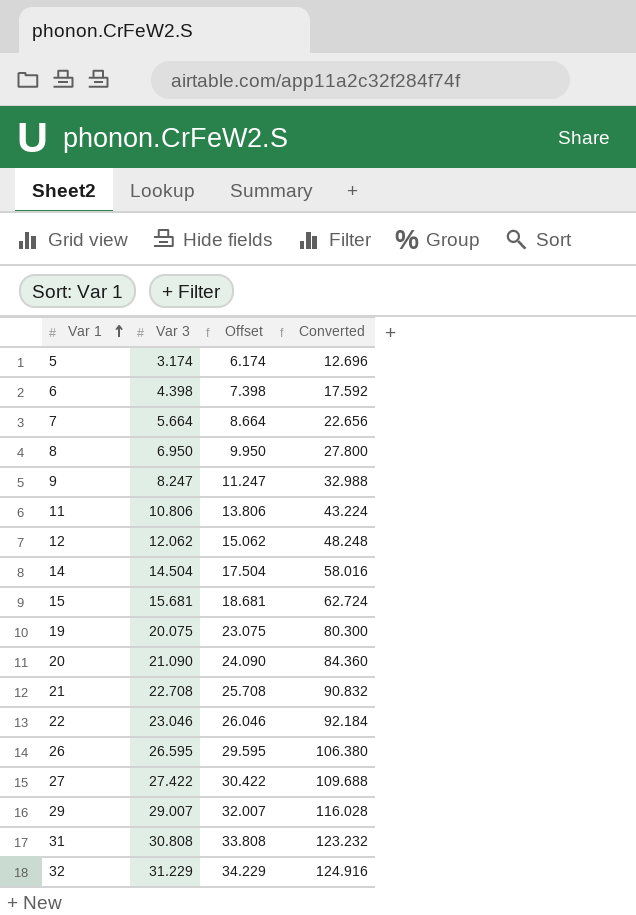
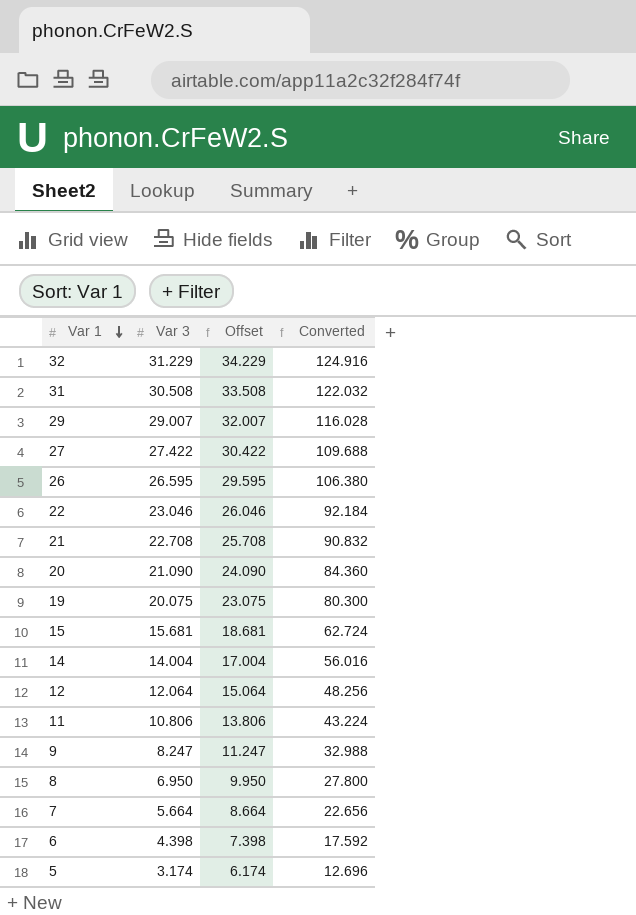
row order: Var 1 ascending -> Var 1 descending
31 | Var 3: 30.808 -> 30.508
31 | Offset: 33.808 -> 33.508
31 | Converted: 123.232 -> 122.032
14 | Var 3: 14.504 -> 14.004
14 | Offset: 17.504 -> 17.004
14 | Converted: 58.016 -> 56.016
12 | Var 3: 12.062 -> 12.064
12 | Offset: 15.062 -> 15.064
12 | Converted: 48.248 -> 48.256

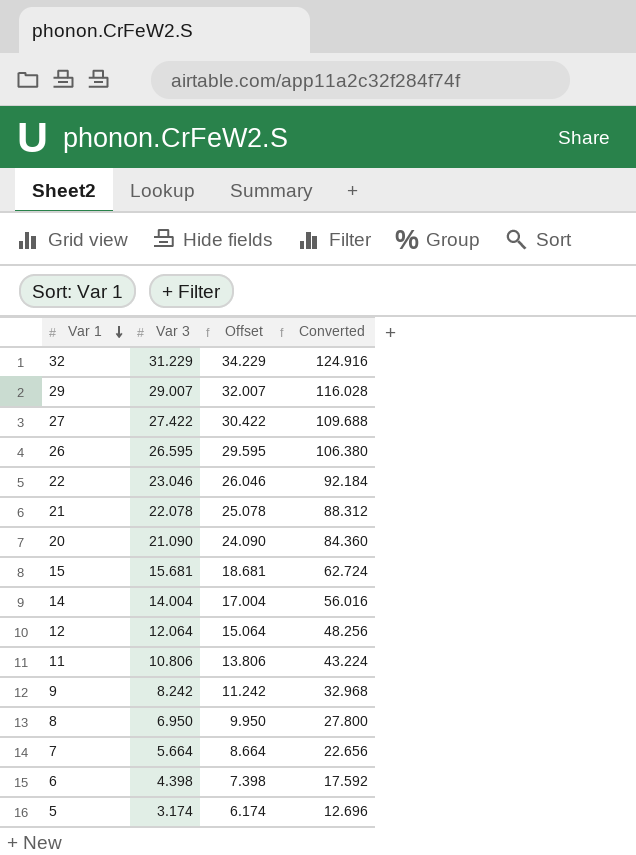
row 31: 30.508 | 33.508 | 122.032 -> none
row 19: 20.075 | 23.075 | 80.300 -> none
21 | Var 3: 22.708 -> 22.078
21 | Offset: 25.708 -> 25.078
21 | Converted: 90.832 -> 88.312
9 | Var 3: 8.247 -> 8.242
9 | Offset: 11.247 -> 11.242
9 | Converted: 32.988 -> 32.968

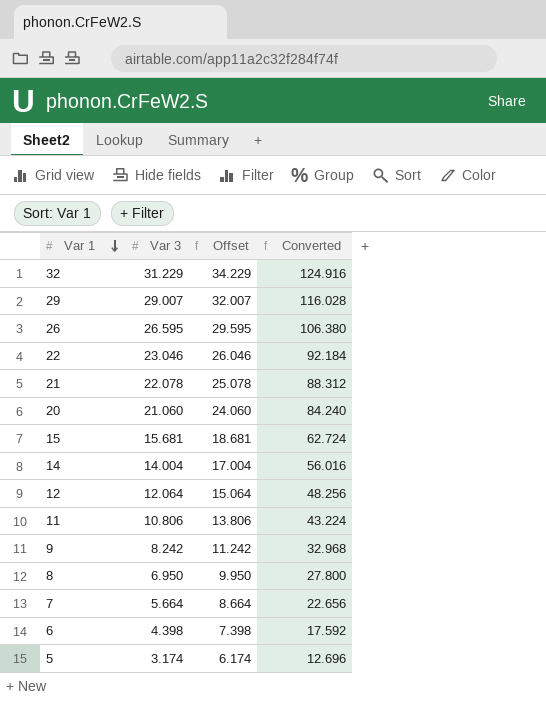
row 27: 27.422 | 30.422 | 109.688 -> none
20 | Var 3: 21.090 -> 21.060
20 | Offset: 24.090 -> 24.060
20 | Converted: 84.360 -> 84.240

